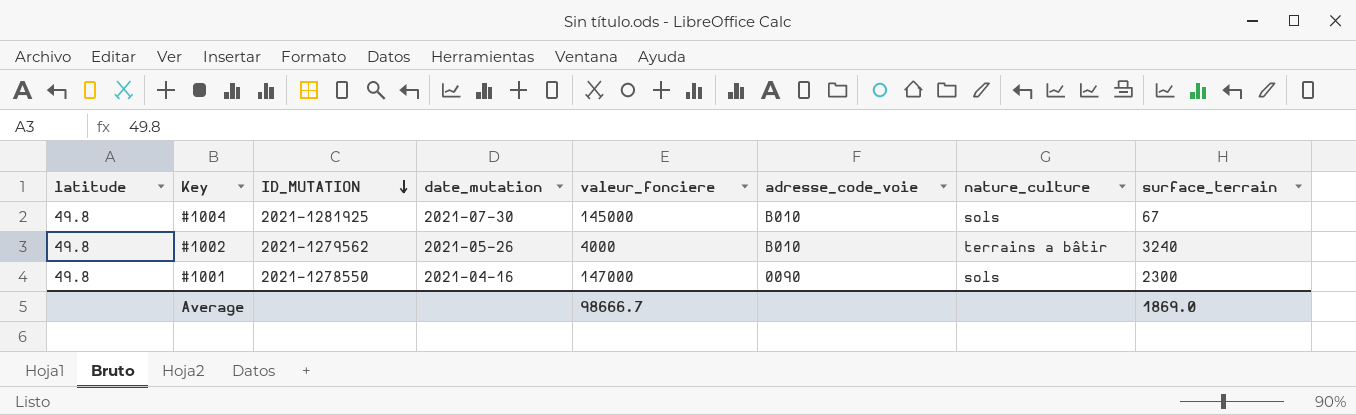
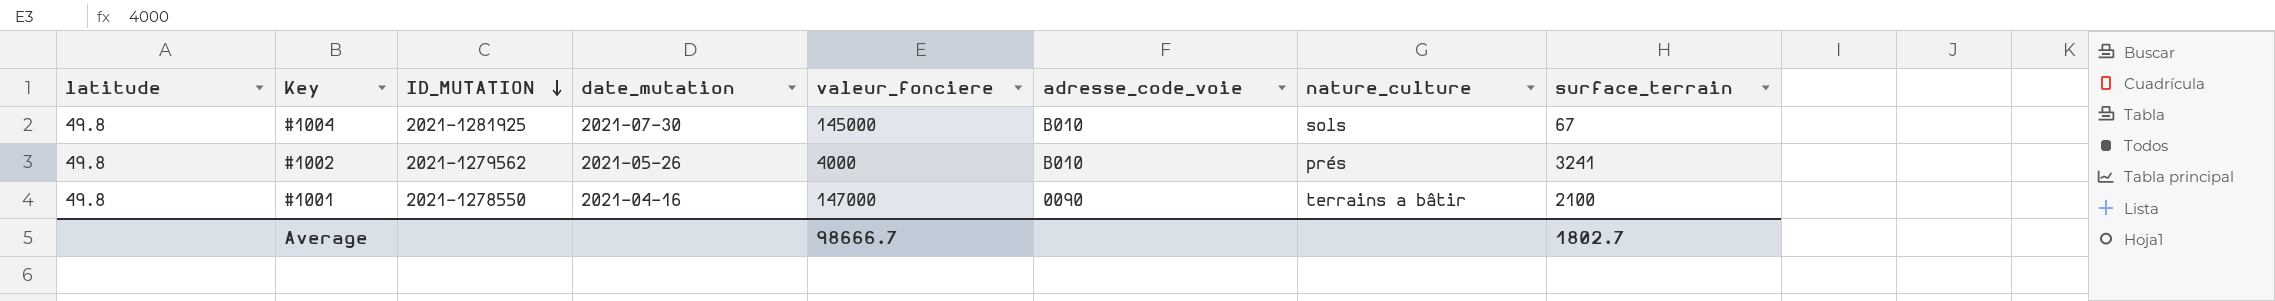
#1002 | nature_culture: terrains a bâtir -> prés
#1002 | surface_terrain: 3240 -> 3241
#1001 | nature_culture: sols -> terrains a bâtir
#1001 | surface_terrain: 2300 -> 2100
Average | surface_terrain: 1869.0 -> 1802.7

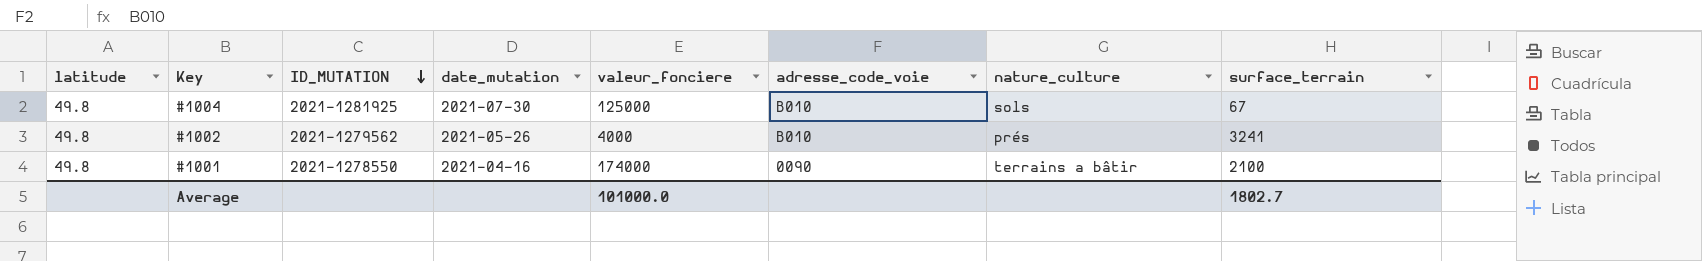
#1004 | valeur_fonciere: 145000 -> 125000
#1001 | valeur_fonciere: 147000 -> 174000
Average | valeur_fonciere: 98666.7 -> 101000.0

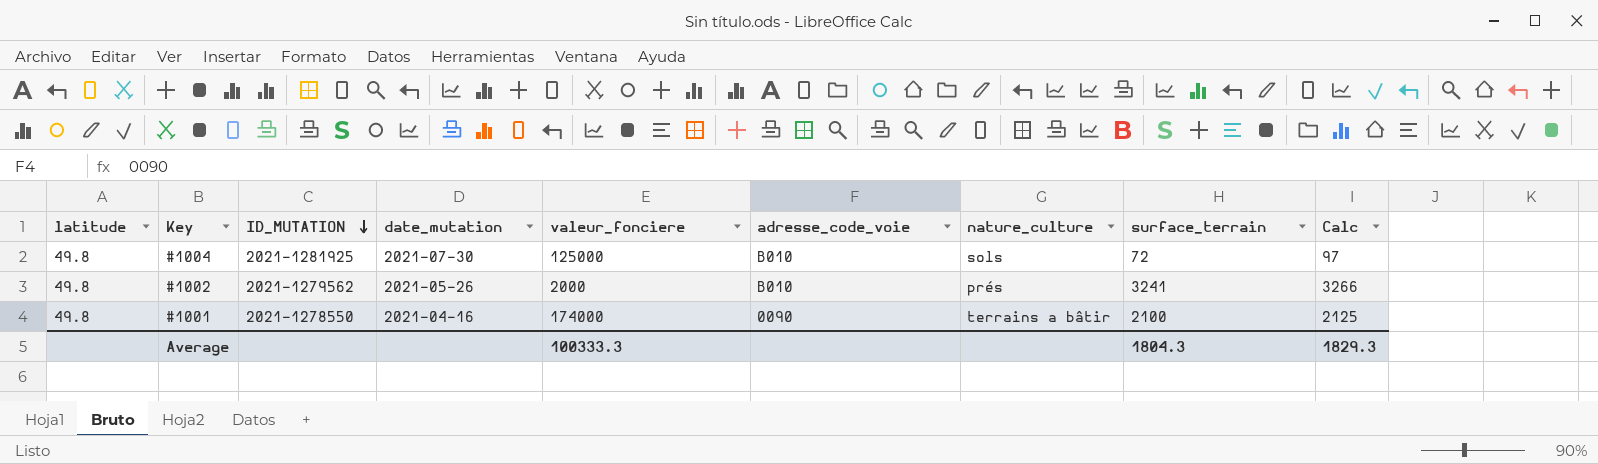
column Calc | formula: none -> [surface_terrain] + 25
#1004 | surface_terrain: 67 -> 72
#1002 | valeur_fonciere: 4000 -> 2000
Average | valeur_fonciere: 101000.0 -> 100333.3
Average | surface_terrain: 1802.7 -> 1804.3

